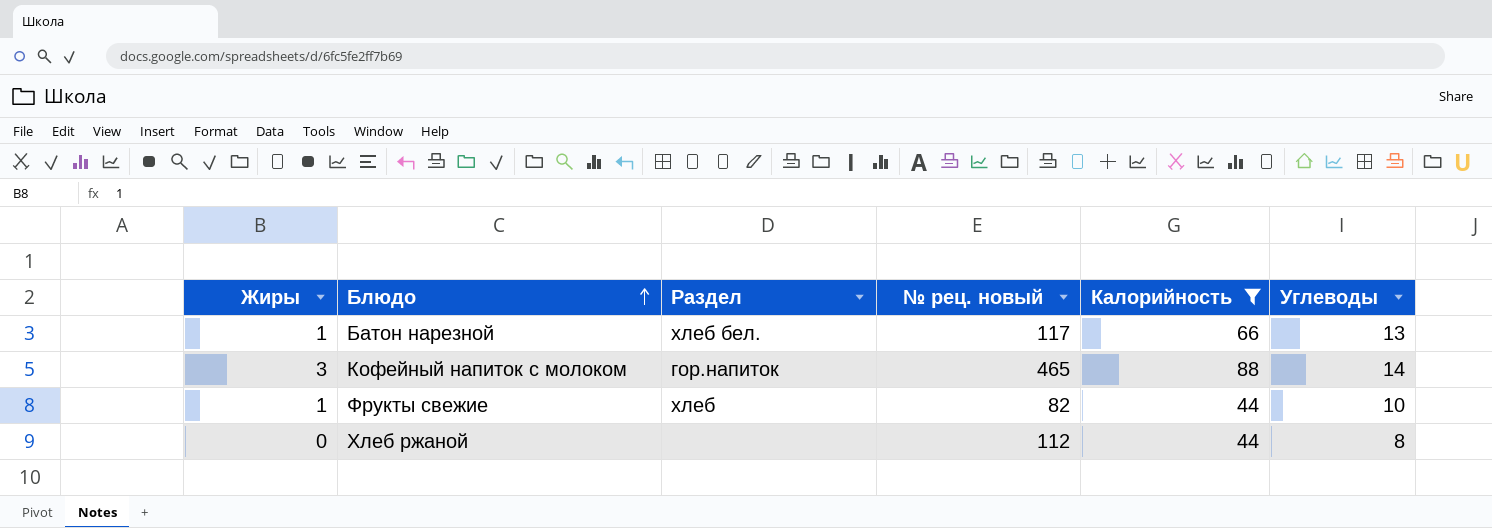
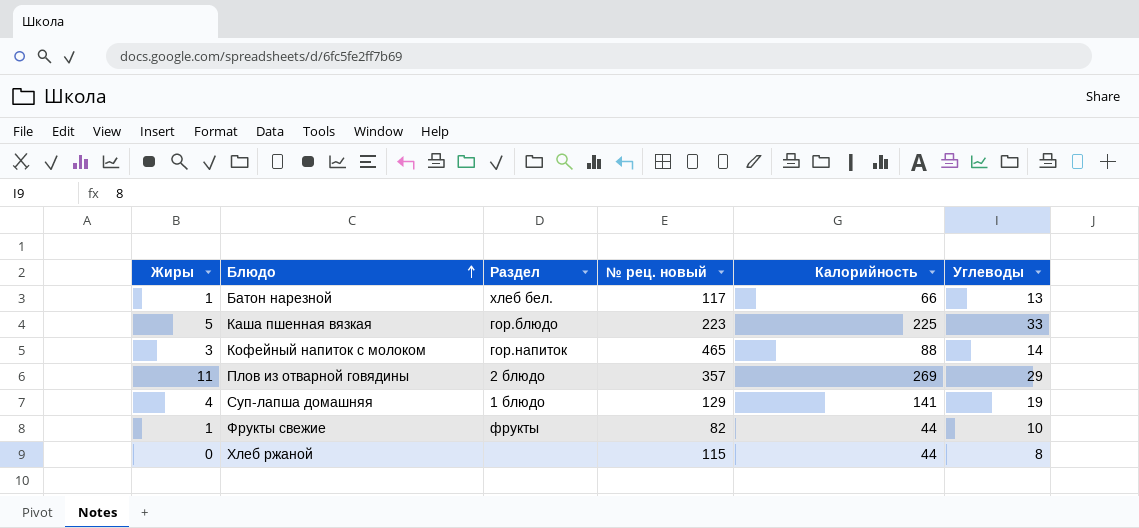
filter: Калорийность <= 88 -> none
Фрукты свежие | Раздел: хлеб -> фрукты
Хлеб ржаной | № рец. новый: 112 -> 115

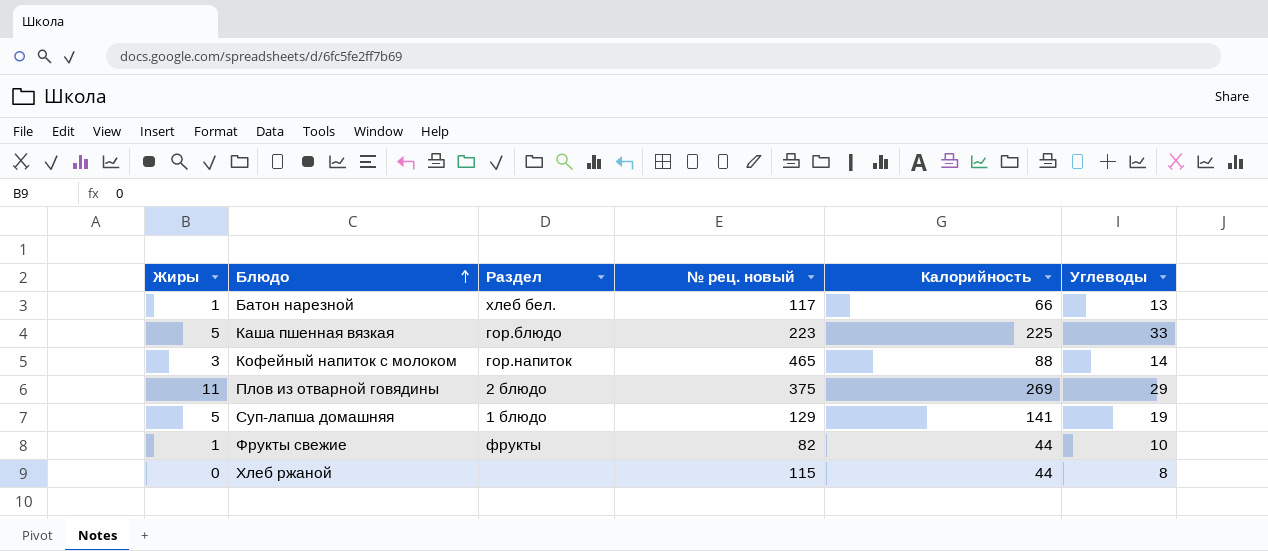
Плов из отварной говядины | № рец. новый: 357 -> 375
Суп-лапша домашняя | Жиры: 4 -> 5

